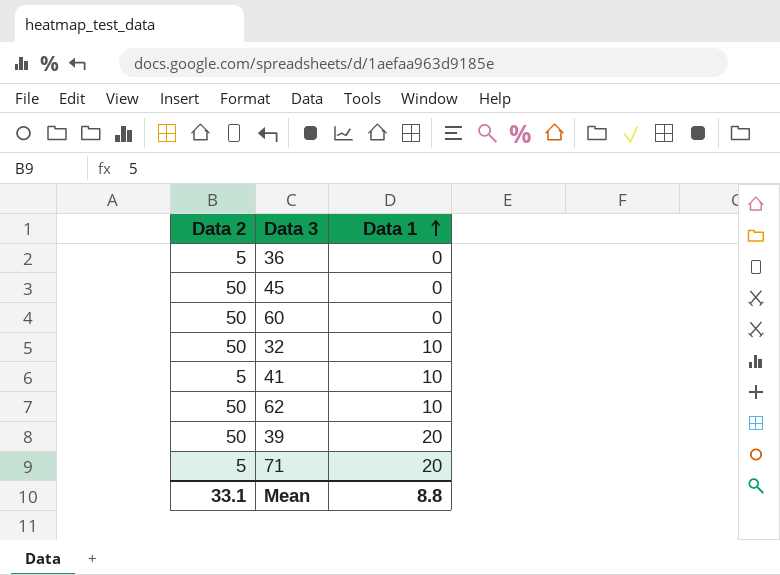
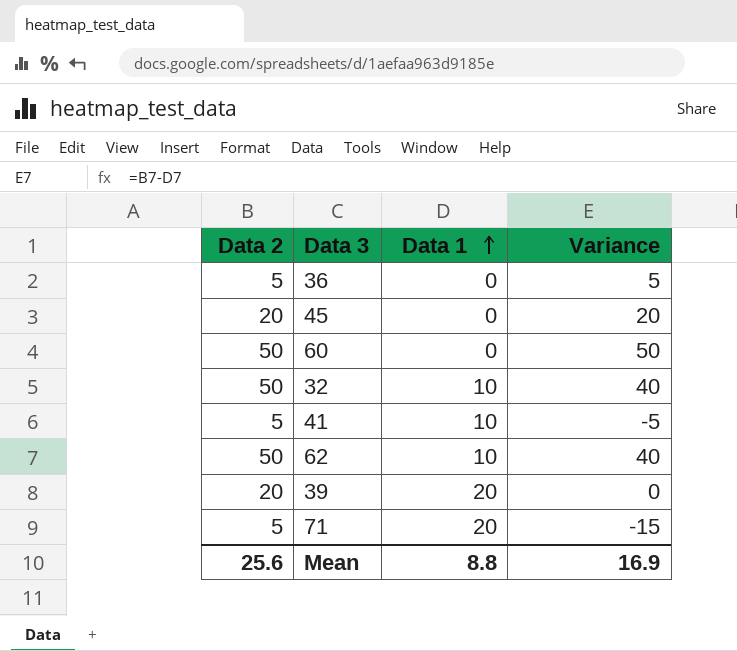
column Variance | formula: none -> [Data 2] - [Data 1]
45 | Data 2: 50 -> 20
39 | Data 2: 50 -> 20
Mean | Data 2: 33.1 -> 25.6

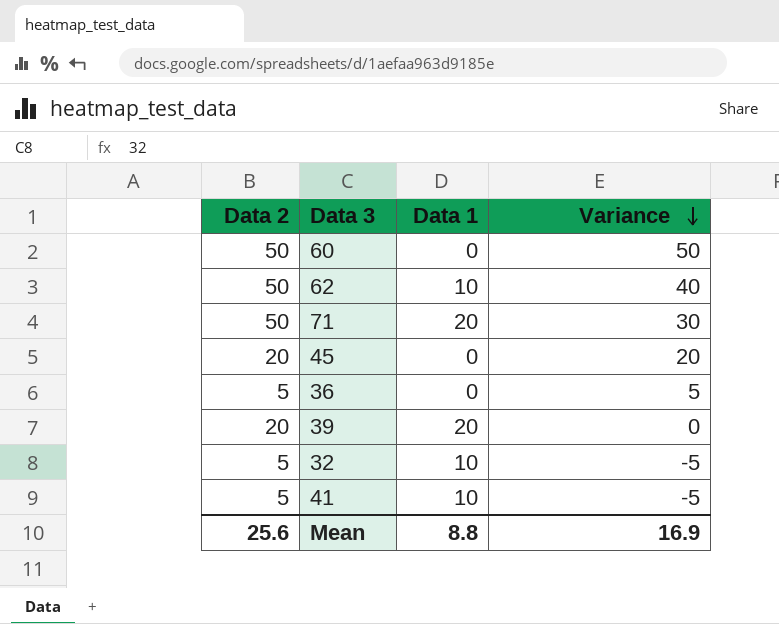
row order: Data 1 ascending -> Variance descending
71 | Data 2: 5 -> 50
71 | Variance: -15 -> 30
32 | Data 2: 50 -> 5
32 | Variance: 40 -> -5

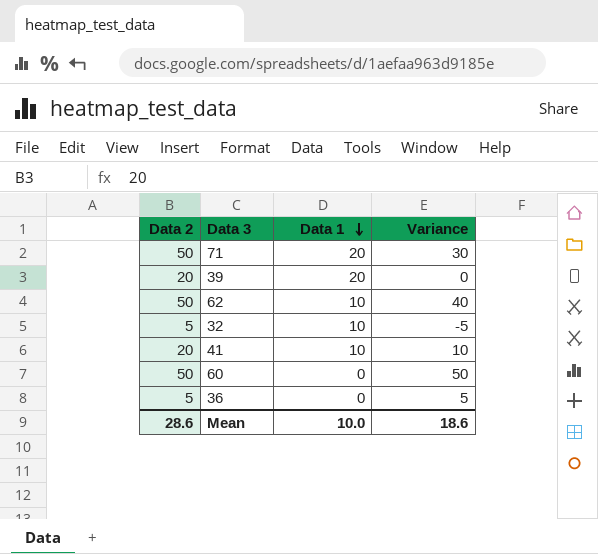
row order: Variance descending -> Data 1 descending
row 45: 20 | 0 | 20 -> none
41 | Data 2: 5 -> 20
41 | Variance: -5 -> 10
Mean | Data 2: 25.6 -> 28.6
Mean | Data 1: 8.8 -> 10.0
Mean | Variance: 16.9 -> 18.6

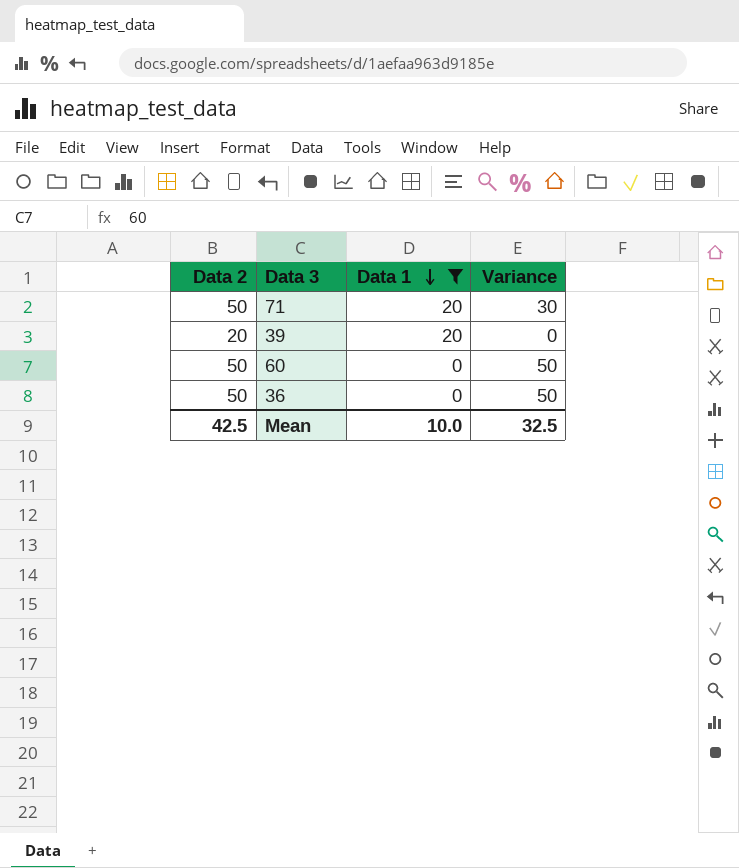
filter: none -> Data 1 != 10
36 | Data 2: 5 -> 50
36 | Variance: 5 -> 50
Mean | Data 2: 28.6 -> 42.5
Mean | Variance: 18.6 -> 32.5

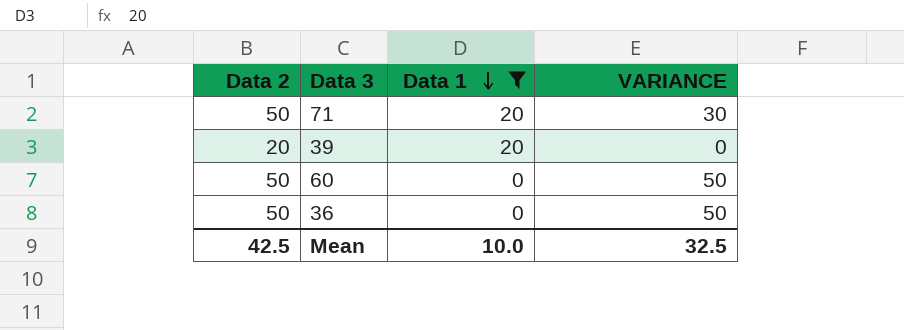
column name: Variance -> VARIANCE

